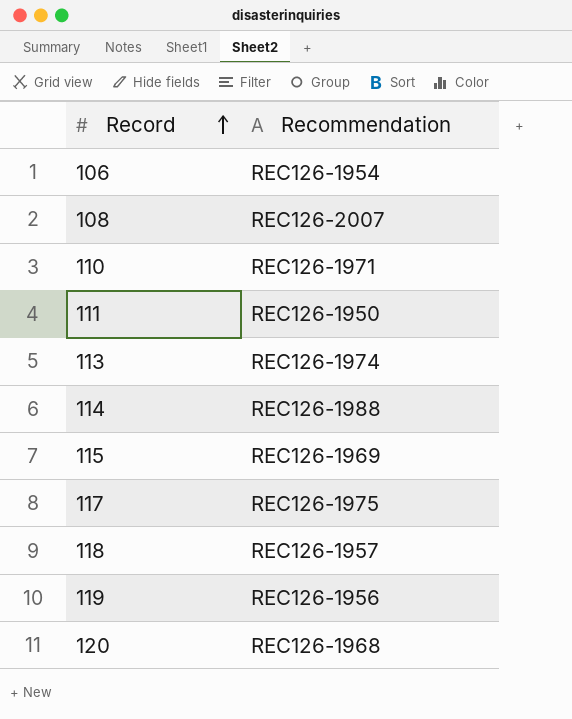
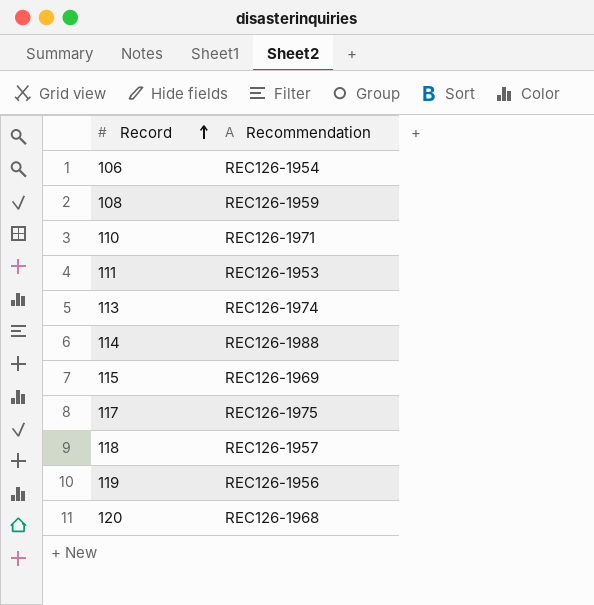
108 | Recommendation: REC126-2007 -> REC126-1959
111 | Recommendation: REC126-1950 -> REC126-1953

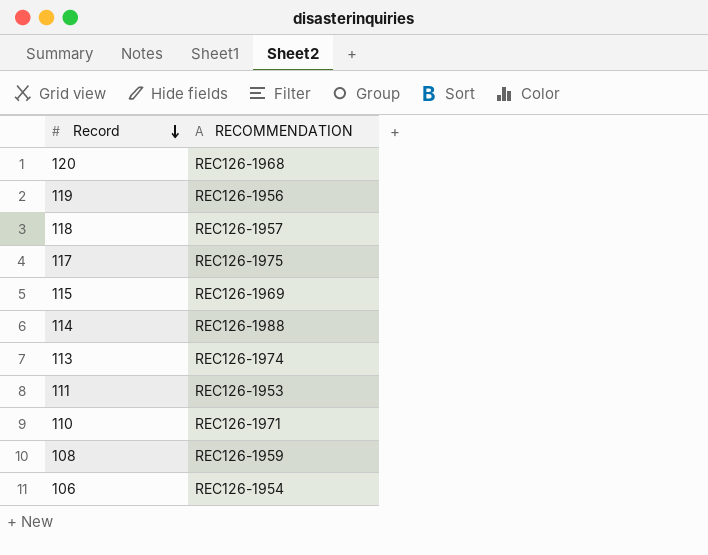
row order: Record ascending -> Record descending
column name: Recommendation -> RECOMMENDATION

